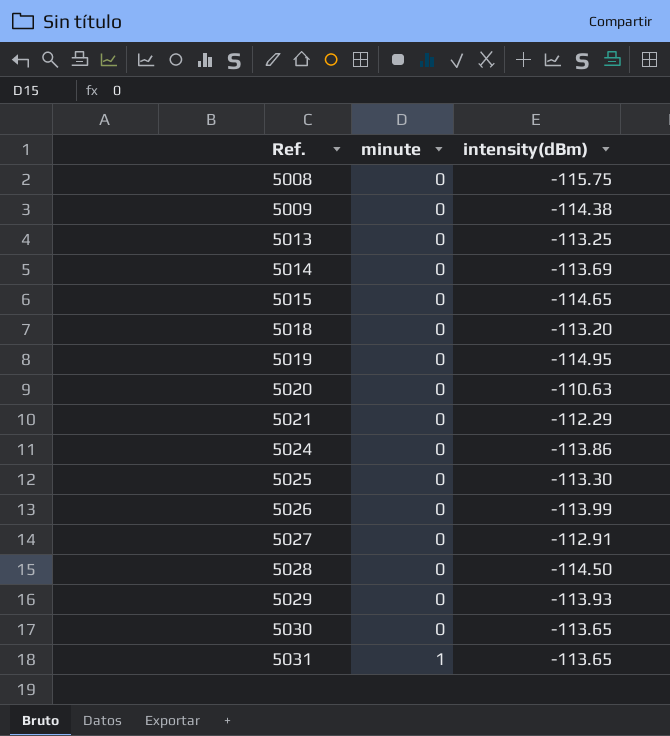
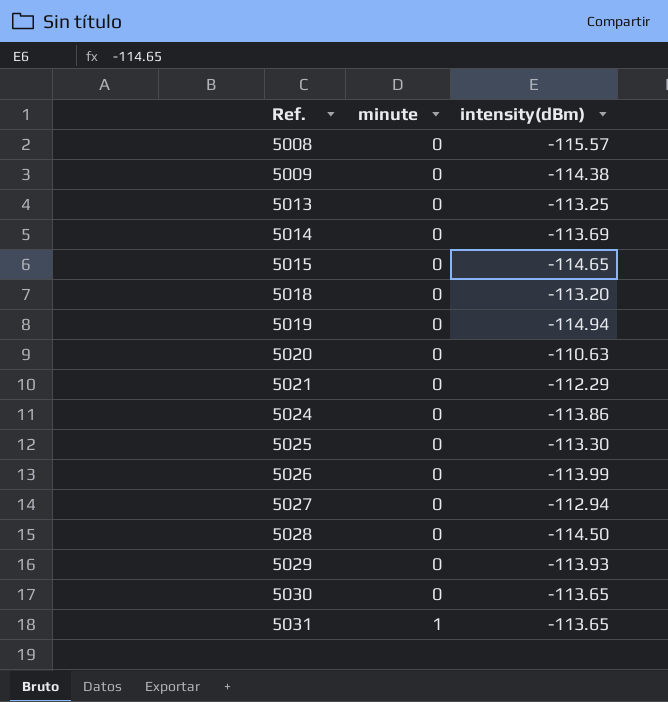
5008 | intensity(dBm): -115.75 -> -115.57
5019 | intensity(dBm): -114.95 -> -114.94
5027 | intensity(dBm): -112.91 -> -112.94

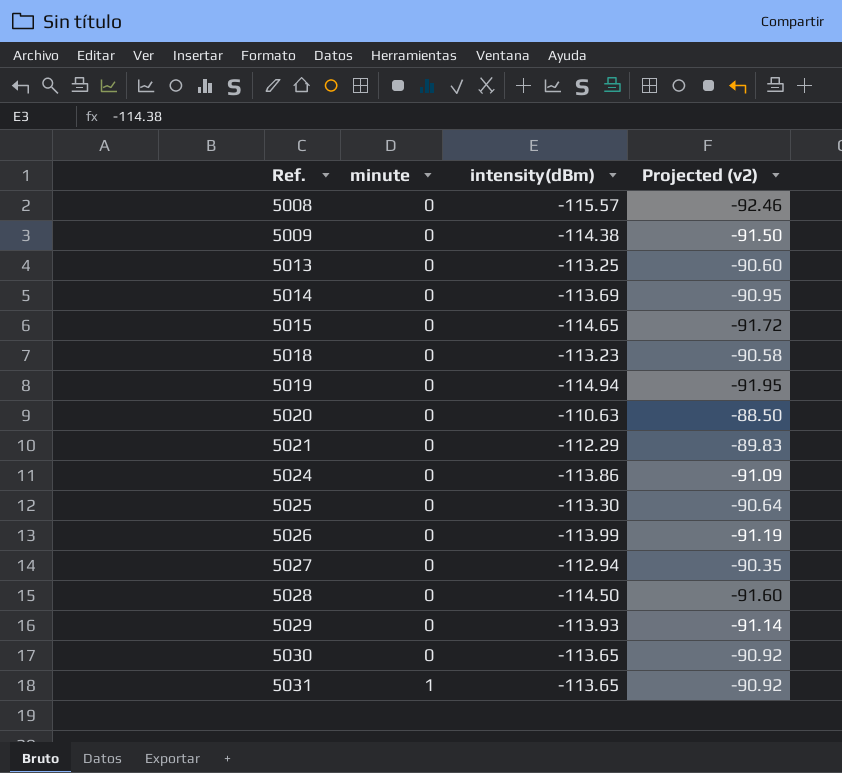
column Projected (v2) | formula: none -> [intensity(dBm)] * 0.8
5018 | intensity(dBm): -113.20 -> -113.23

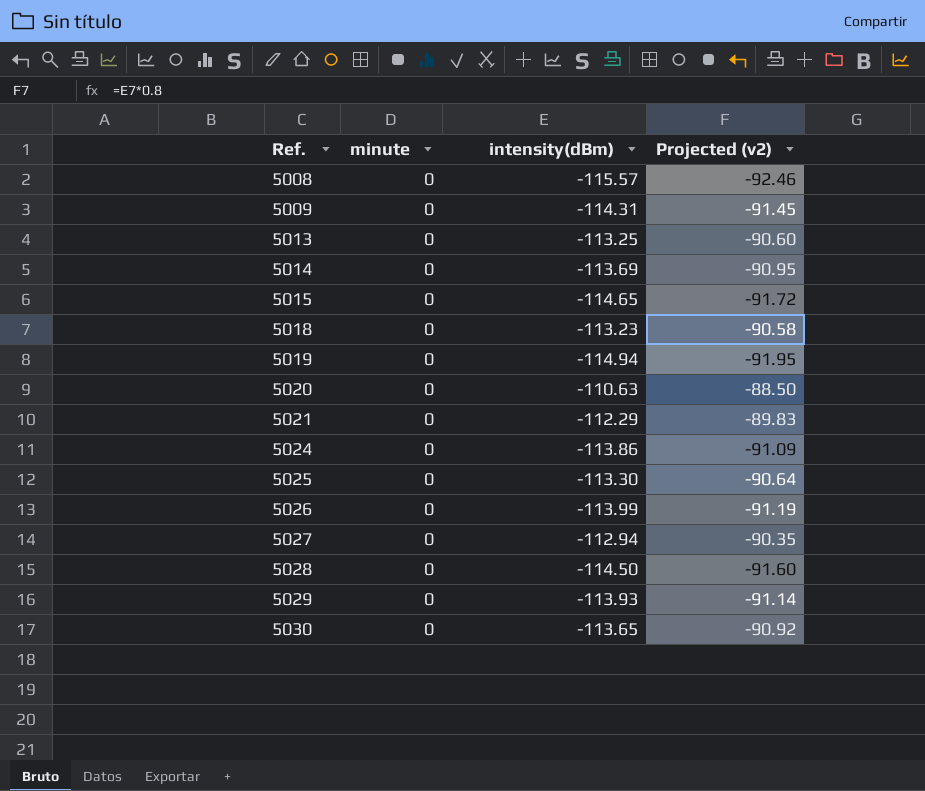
row 5031: 1 | -113.65 | -90.92 -> none
5009 | intensity(dBm): -114.38 -> -114.31
5009 | Projected (v2): -91.50 -> -91.45

